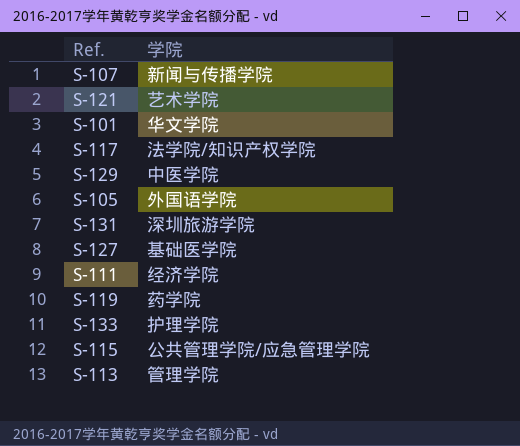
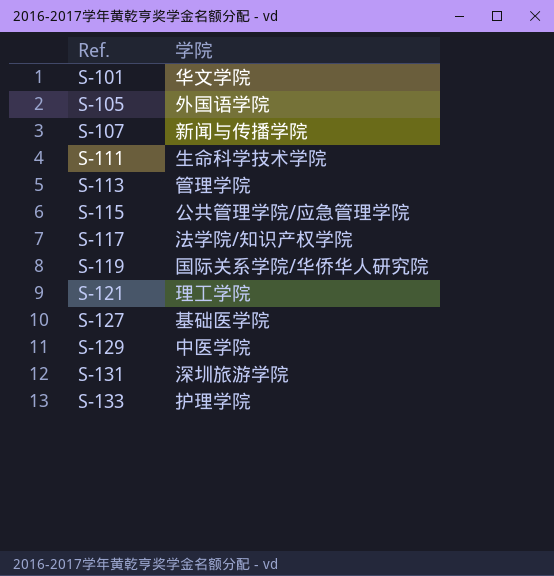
row order: none -> Ref. ascending
S-111 | 学院: 经济学院 -> 生命科学技术学院
S-119 | 学院: 药学院 -> 国际关系学院/华侨华人研究院
S-121 | 学院: 艺术学院 -> 理工学院

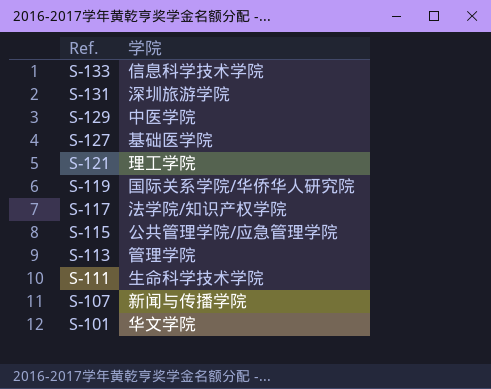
row order: Ref. ascending -> Ref. descending
row S-105: 外国语学院 -> none
S-133 | 学院: 护理学院 -> 信息科学技术学院

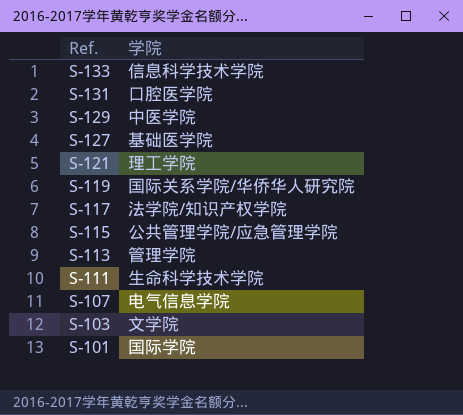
S-131 | 学院: 深圳旅游学院 -> 口腔医学院
S-107 | 学院: 新闻与传播学院 -> 电气信息学院
row S-103: none -> 文学院
S-101 | 学院: 华文学院 -> 国际学院

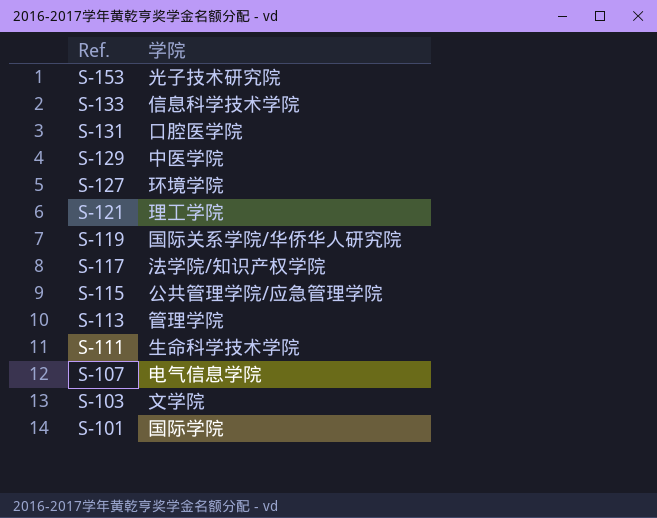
row S-153: none -> 光子技术研究院
S-127 | 学院: 基础医学院 -> 环境学院

